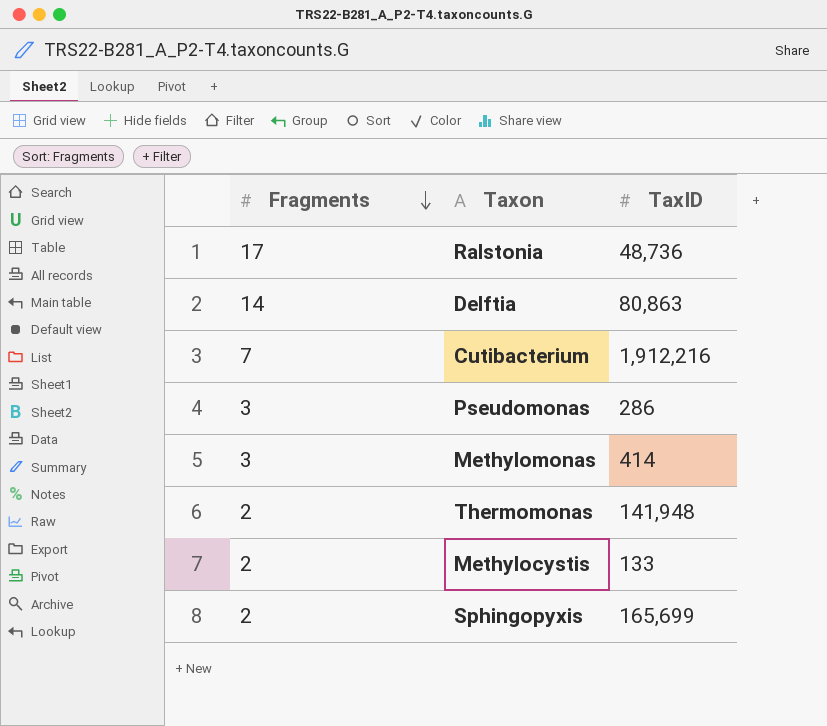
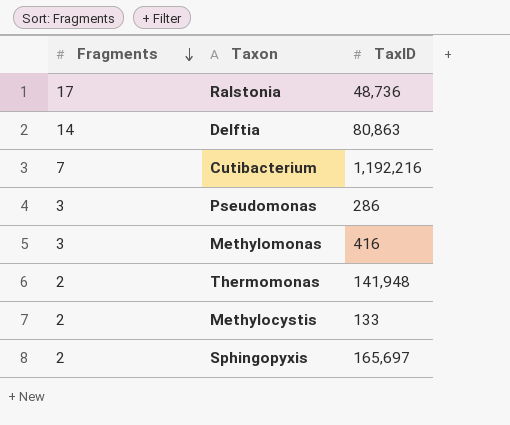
Cutibacterium | TaxID: 1,912,216 -> 1,192,216
Methylomonas | TaxID: 414 -> 416
Sphingopyxis | TaxID: 165,699 -> 165,697

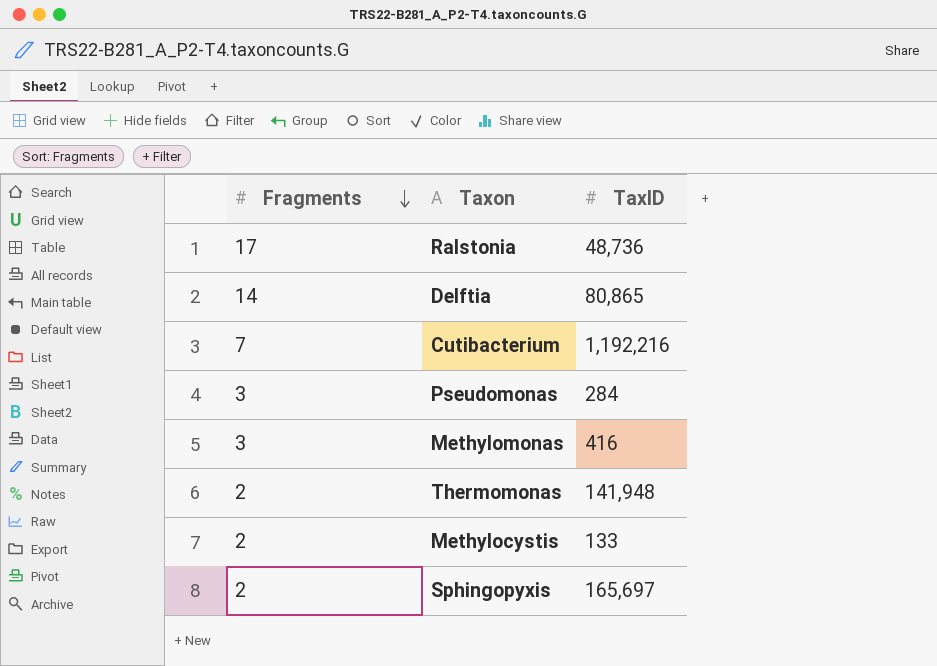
Delftia | TaxID: 80,863 -> 80,865
Pseudomonas | TaxID: 286 -> 284

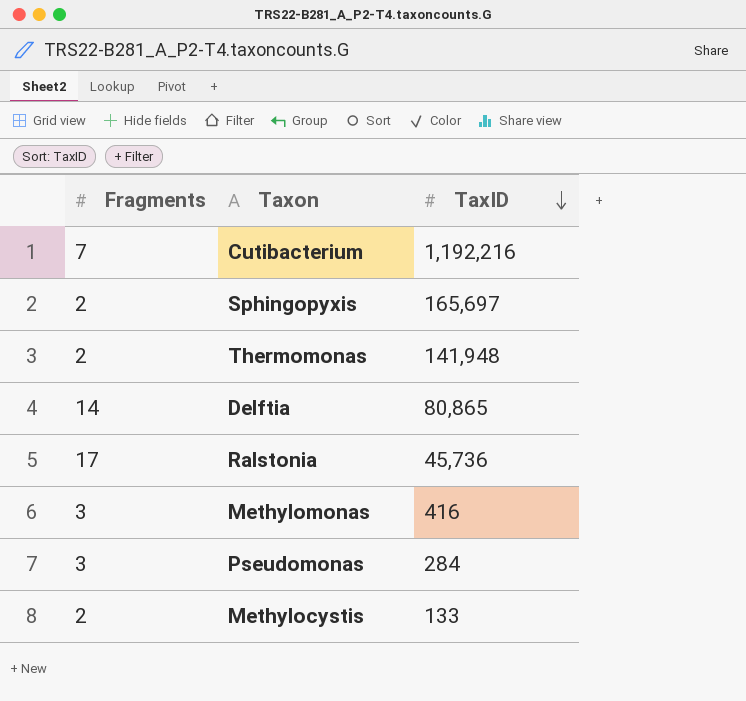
row order: Fragments descending -> TaxID descending
Ralstonia | TaxID: 48,736 -> 45,736

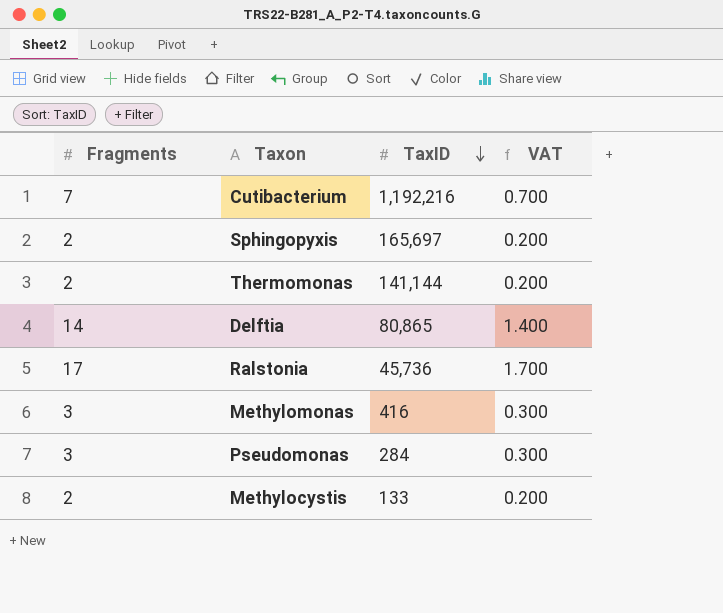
column VAT | formula: none -> [Fragments] * 0.1
Thermomonas | TaxID: 141,948 -> 141,144

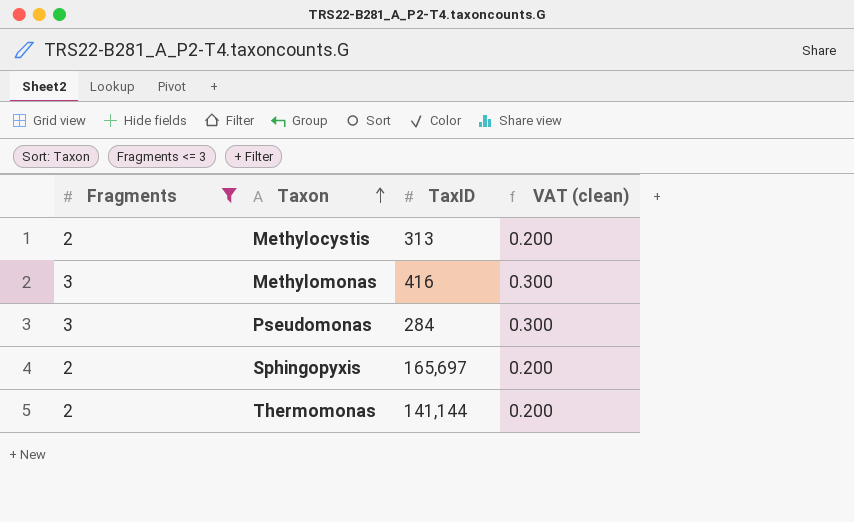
filter: none -> Fragments <= 3
row order: TaxID descending -> Taxon ascending
column name: VAT -> VAT (clean)
Methylocystis | TaxID: 133 -> 313

